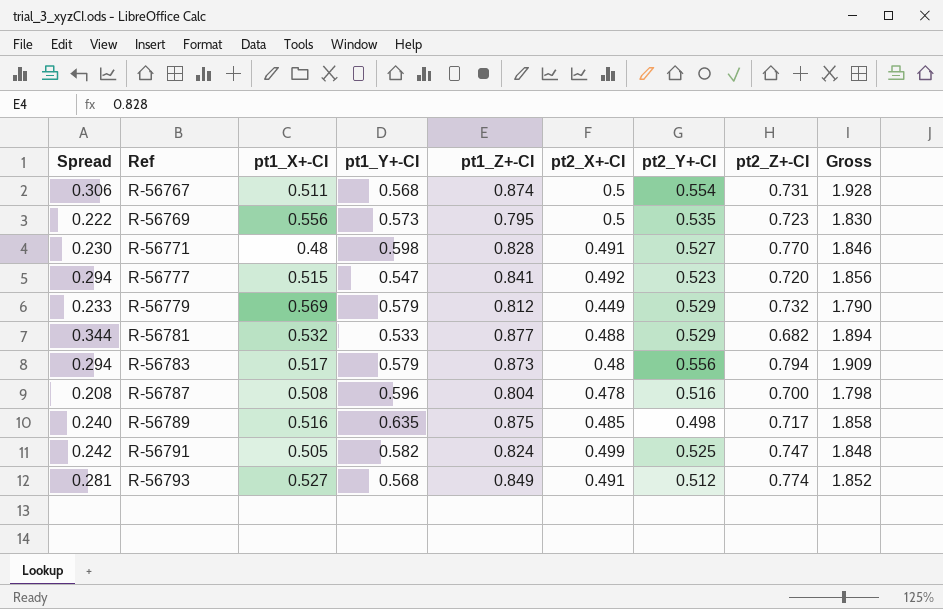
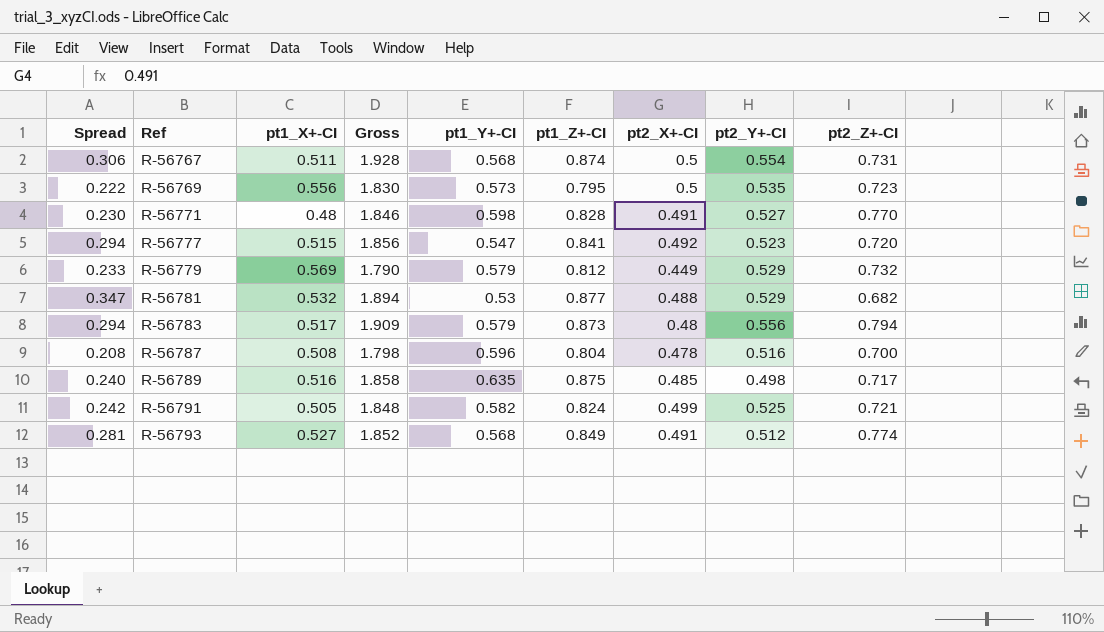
column Gross | position: 9 -> 4
R-56781 | Spread: 0.344 -> 0.347
R-56781 | pt1_Y+-CI: 0.533 -> 0.53
R-56791 | pt2_Z+-CI: 0.747 -> 0.721

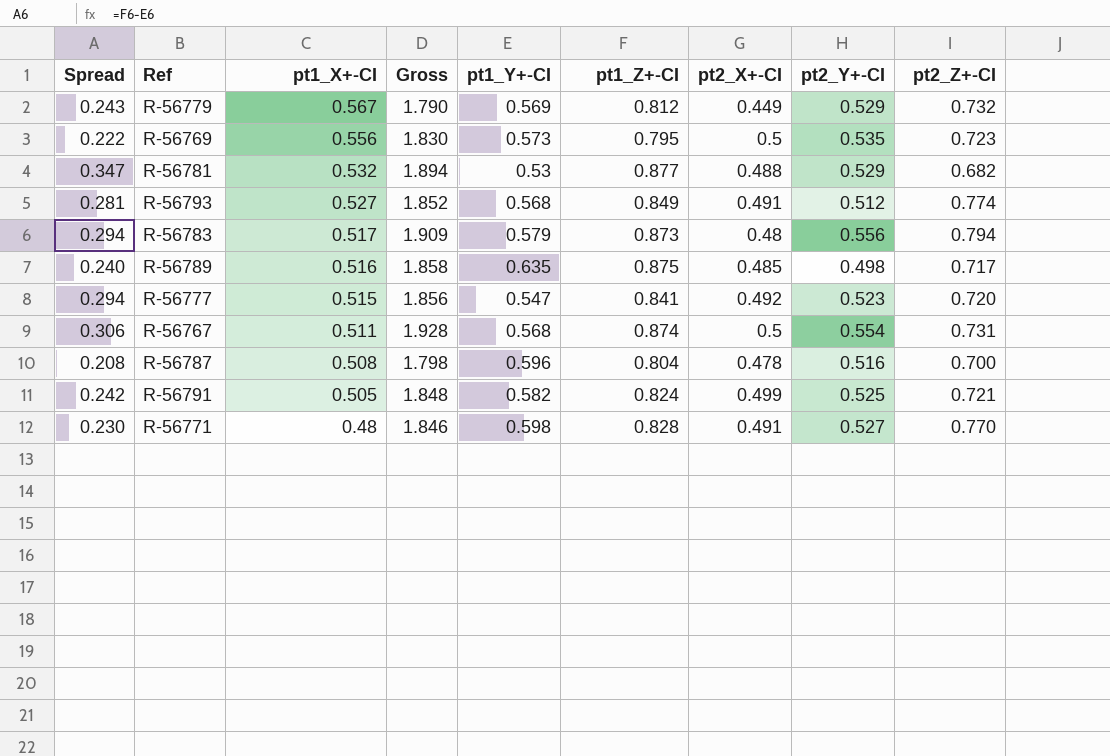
row order: Ref ascending -> pt1_X+-CI descending
R-56779 | Spread: 0.233 -> 0.243
R-56779 | pt1_X+-CI: 0.569 -> 0.567
R-56779 | pt1_Y+-CI: 0.579 -> 0.569

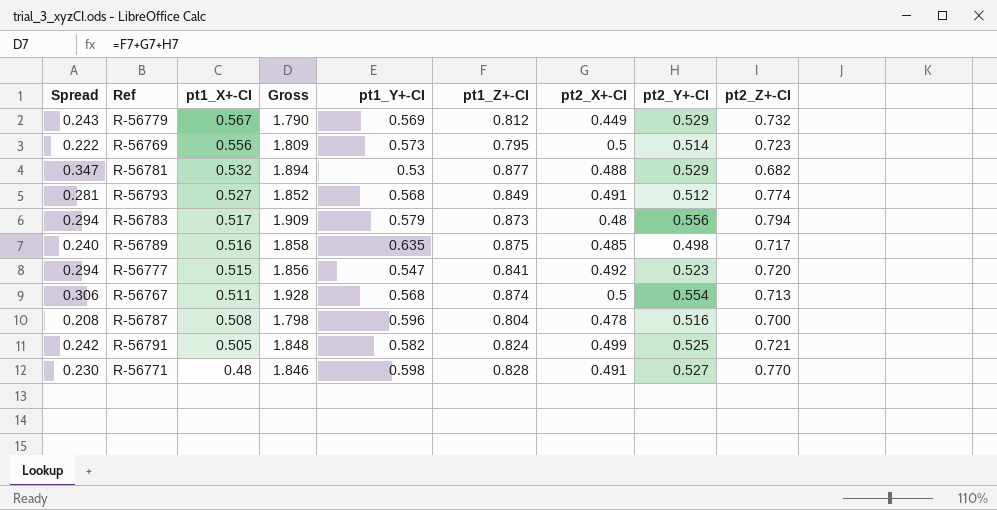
R-56769 | Gross: 1.830 -> 1.809
R-56769 | pt2_Y+-CI: 0.535 -> 0.514
R-56767 | pt2_Z+-CI: 0.731 -> 0.713

